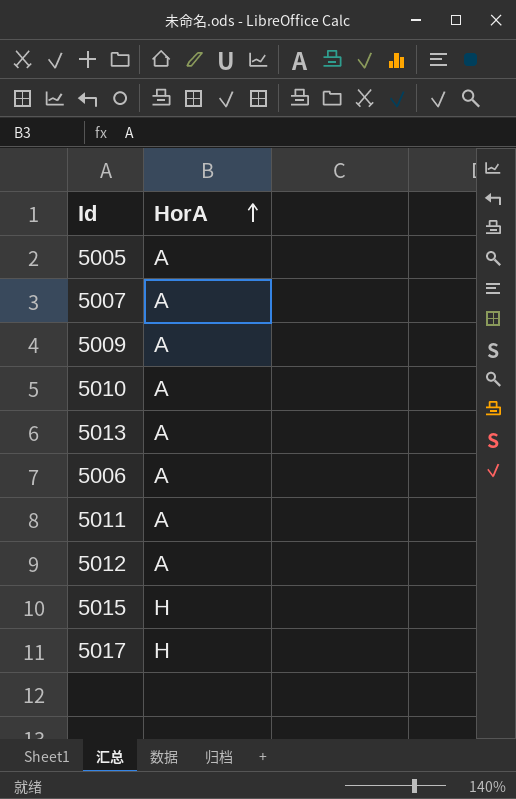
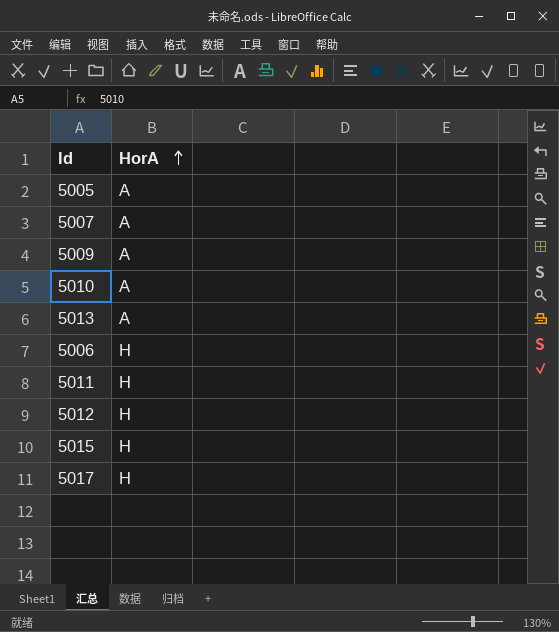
5006 | HorA: A -> H
5011 | HorA: A -> H
5012 | HorA: A -> H

